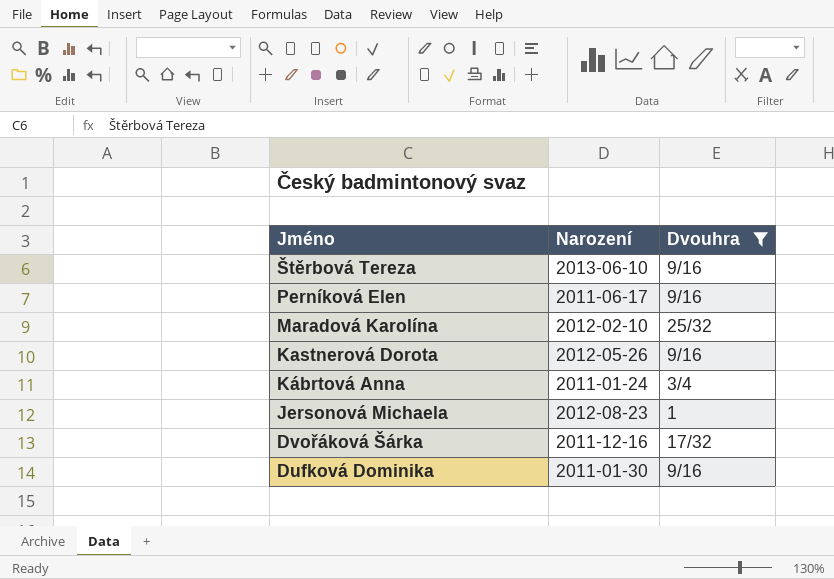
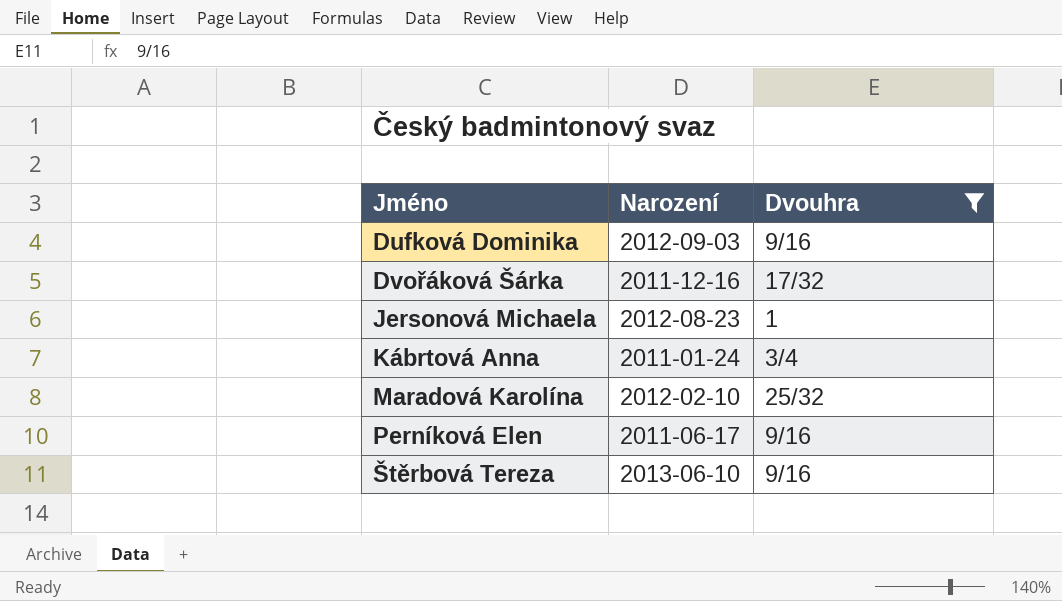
row order: Jméno descending -> Jméno ascending
row Kastnerová Dorota: 2012-05-26 | 9/16 -> none
Dufková Dominika | Narození: 2011-01-30 -> 2012-09-03

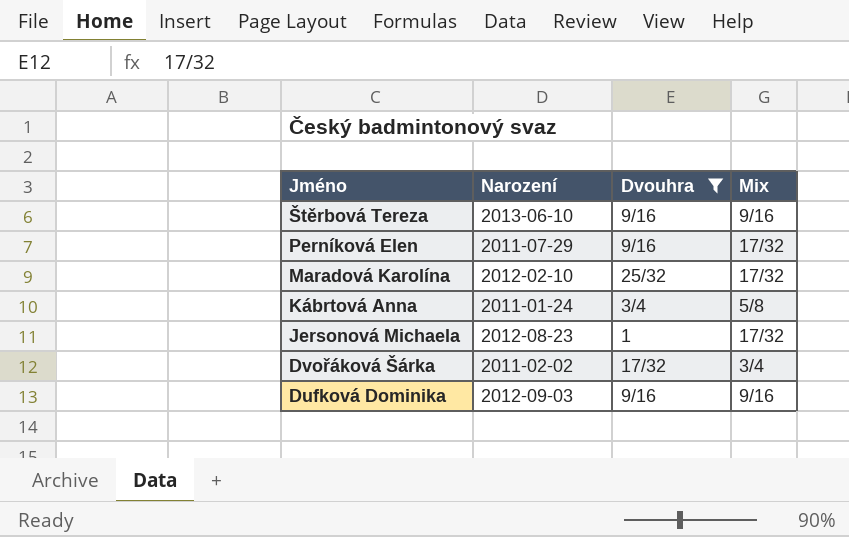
row order: Jméno ascending -> Jméno descending
column Mix | position: none -> 4
Perníková Elen | Narození: 2011-06-17 -> 2011-07-29
Dvořáková Šárka | Narození: 2011-12-16 -> 2011-02-02

